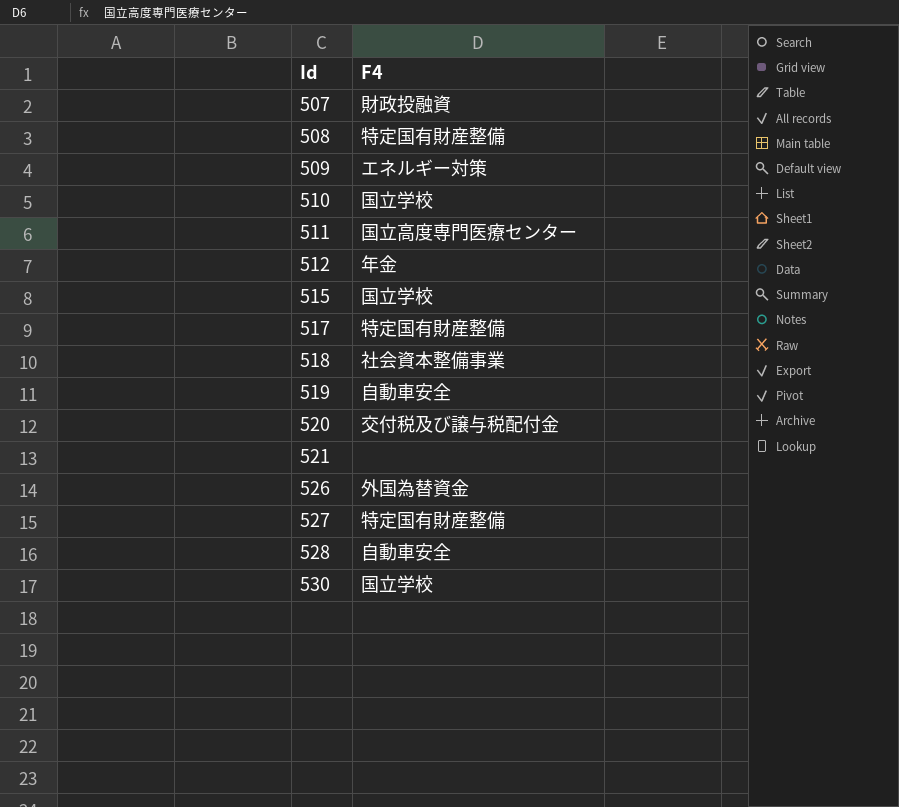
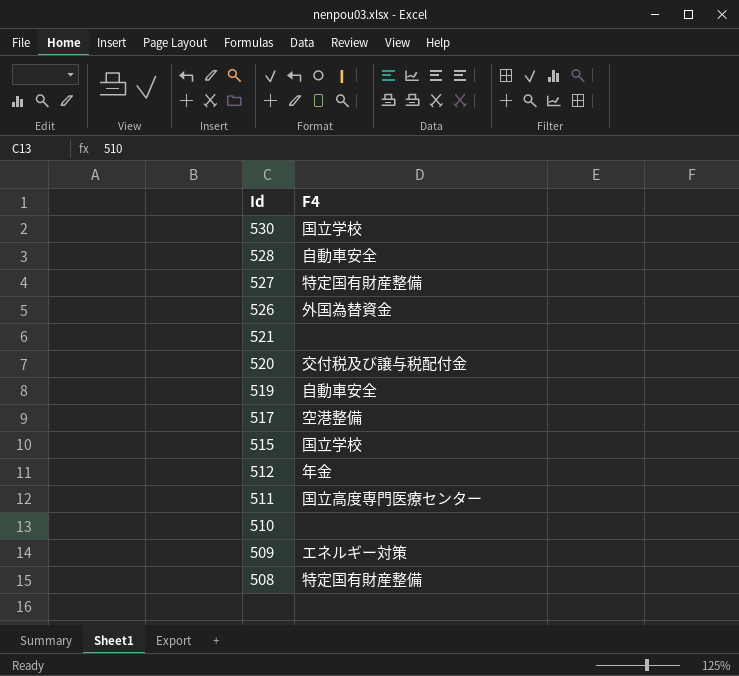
row order: Id ascending -> Id descending
row 507: 財政投融資 -> none
row 518: 社会資本整備事業 -> none
517 | F4: 特定国有財産整備 -> 空港整備
510 | F4: 国立学校 -> none

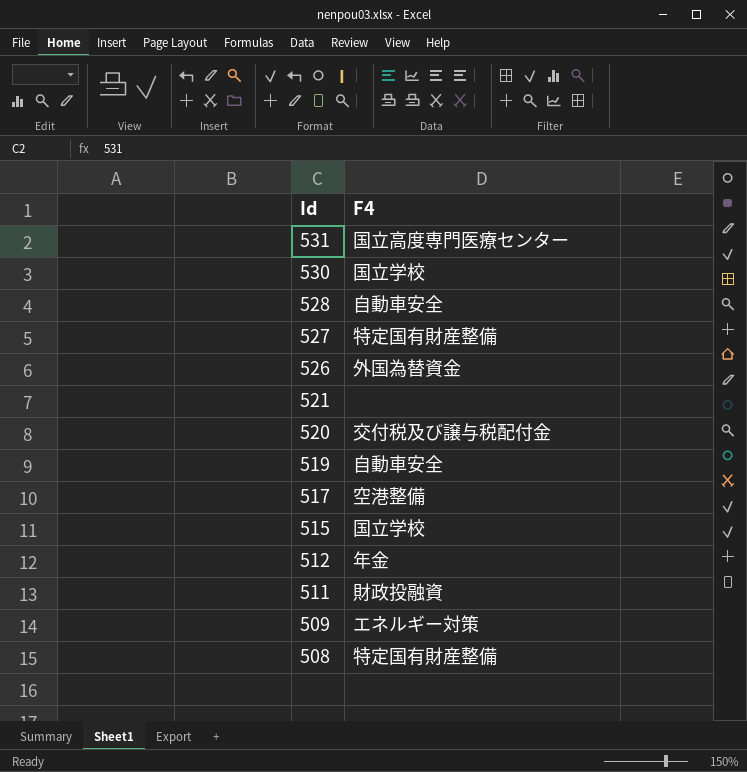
row 510: none -> none
row 531: none -> 国立高度専門医療センター
511 | F4: 国立高度専門医療センター -> 財政投融資

